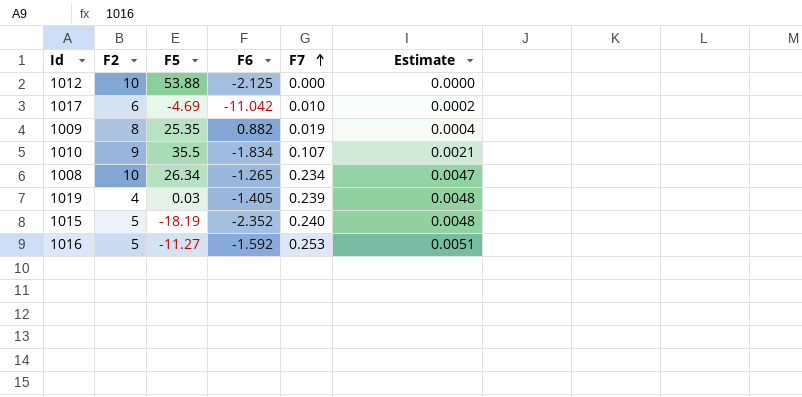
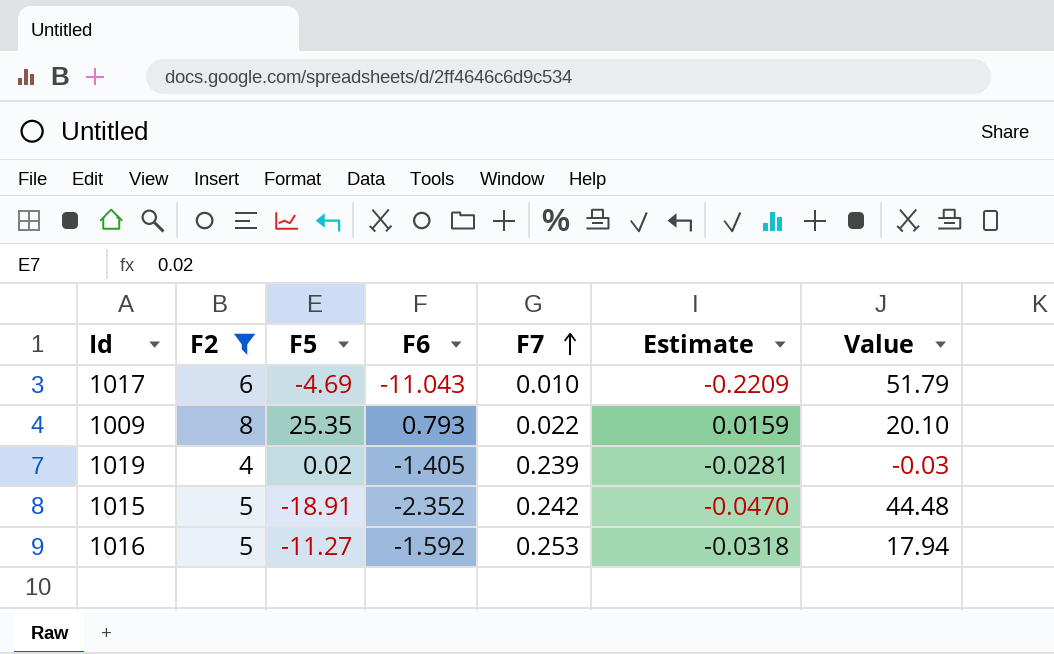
filter: none -> F2 <= 8
column Estimate | formula: [F7] * 0.02 -> [F6] * 0.02
column Value | formula: none -> [F5] * [F6]
1017 | F6: -11.042 -> -11.043
1009 | F6: 0.882 -> 0.793
1009 | F7: 0.019 -> 0.022
1019 | F5: 0.03 -> 0.02
1015 | F5: -18.19 -> -18.91
1015 | F7: 0.240 -> 0.242

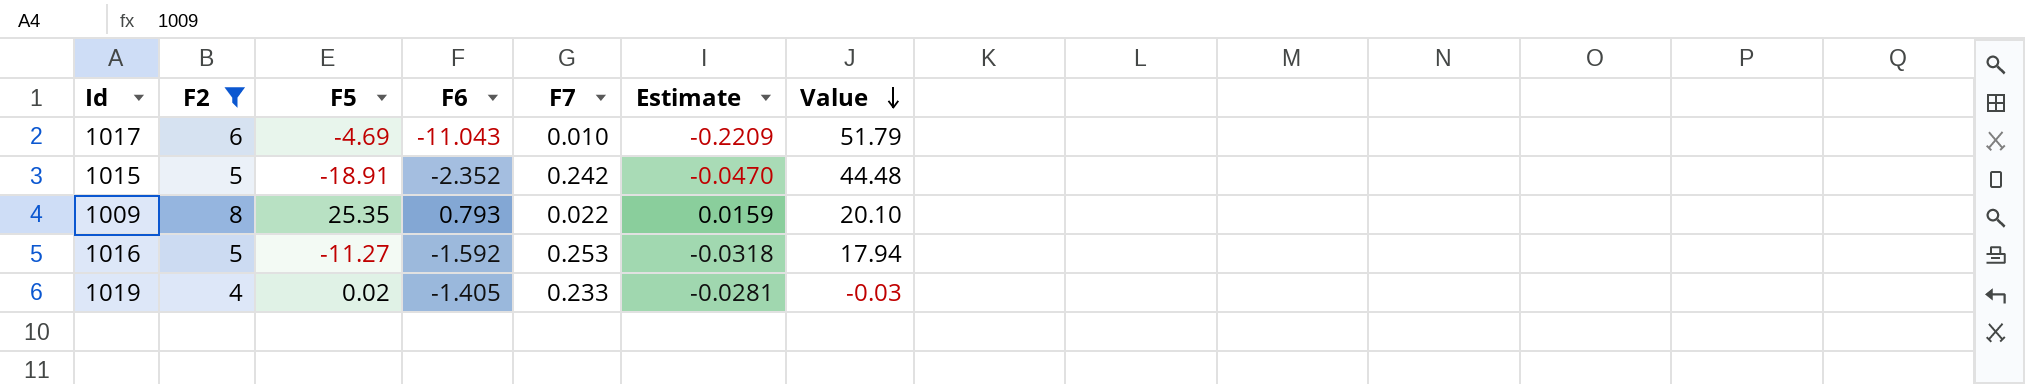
row order: F7 ascending -> Value descending
1019 | F7: 0.239 -> 0.233

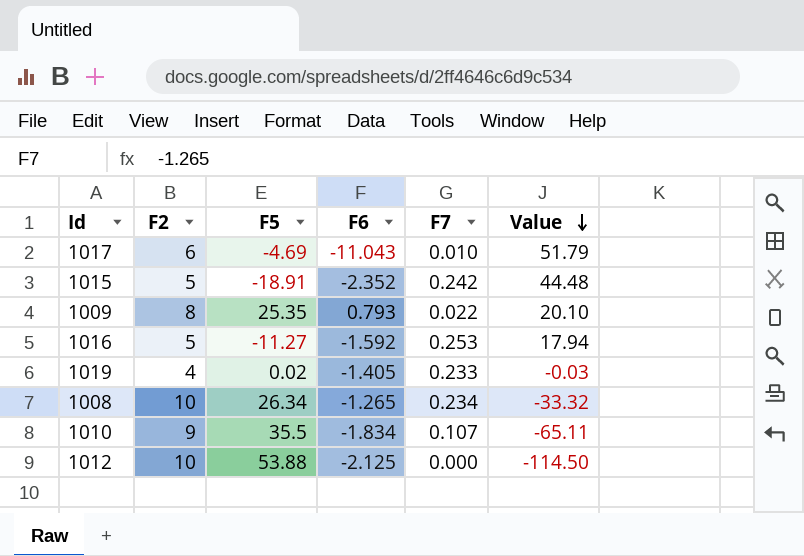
filter: F2 <= 8 -> none
column Estimate | formula: [F6] * 0.02 -> none

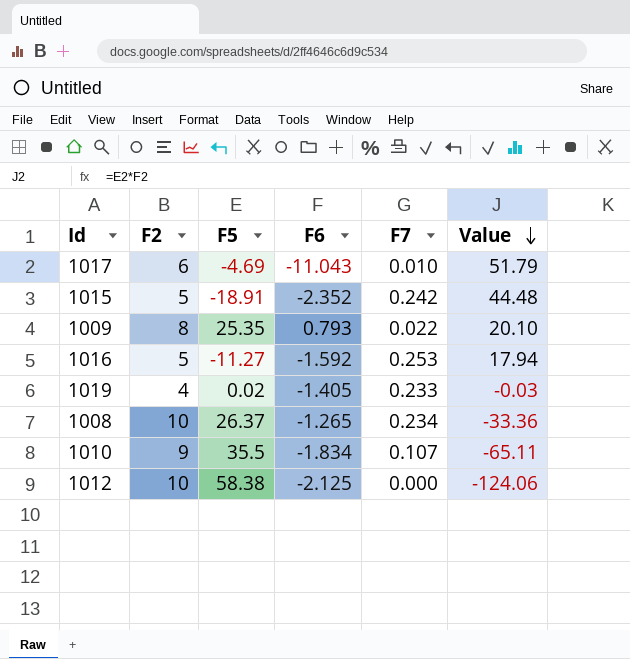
1008 | F5: 26.34 -> 26.37
1008 | Value: -33.32 -> -33.36
1012 | F5: 53.88 -> 58.38
1012 | Value: -114.50 -> -124.06

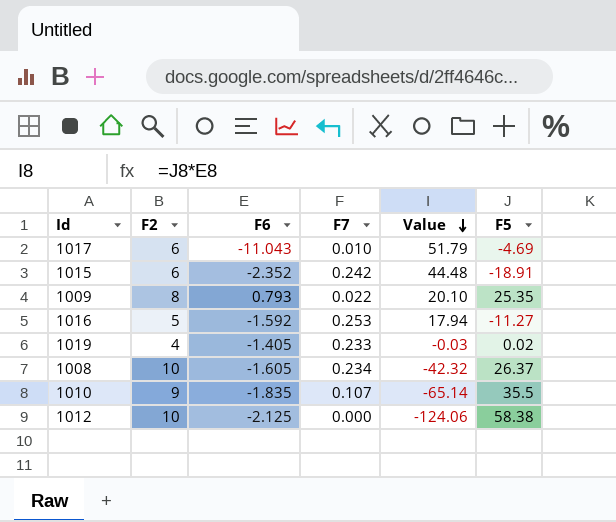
column F5 | position: 3 -> 6
1015 | F2: 5 -> 6
1008 | F6: -1.265 -> -1.605
1008 | Value: -33.36 -> -42.32
1010 | F6: -1.834 -> -1.835
1010 | Value: -65.11 -> -65.14

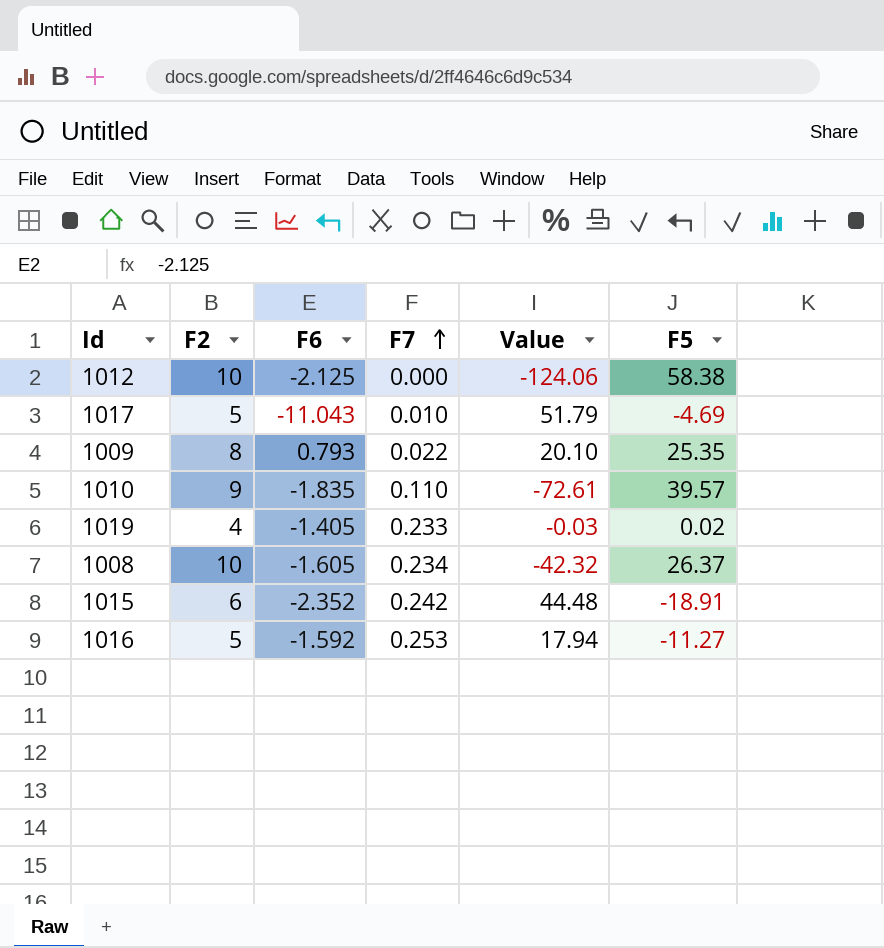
row order: Value descending -> F7 ascending
1017 | F2: 6 -> 5
1010 | F7: 0.107 -> 0.110
1010 | Value: -65.14 -> -72.61
1010 | F5: 35.5 -> 39.57

